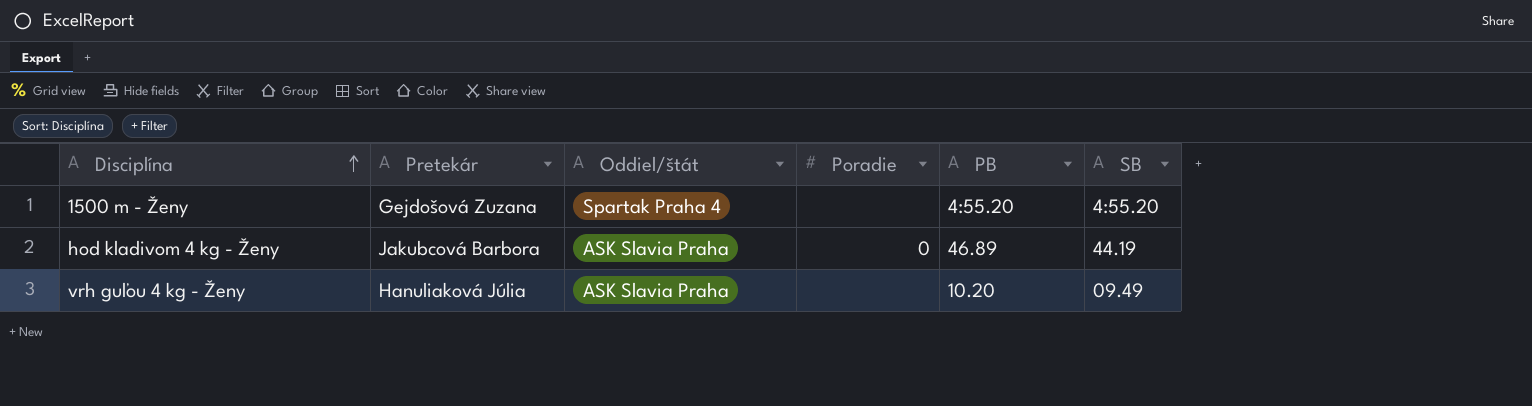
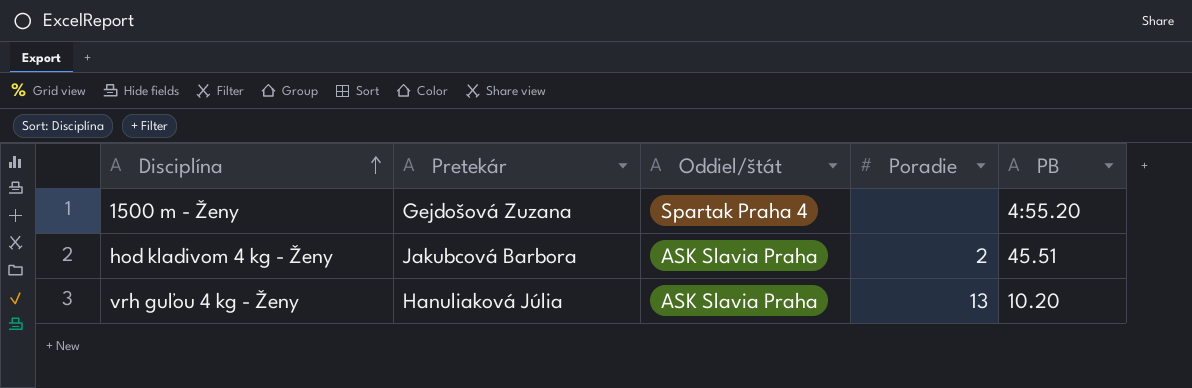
column SB | position: 6 -> none
hod kladivom 4 kg - Ženy | Poradie: 0 -> 2
hod kladivom 4 kg - Ženy | PB: 46.89 -> 45.51
vrh guľou 4 kg - Ženy | Poradie: none -> 13

